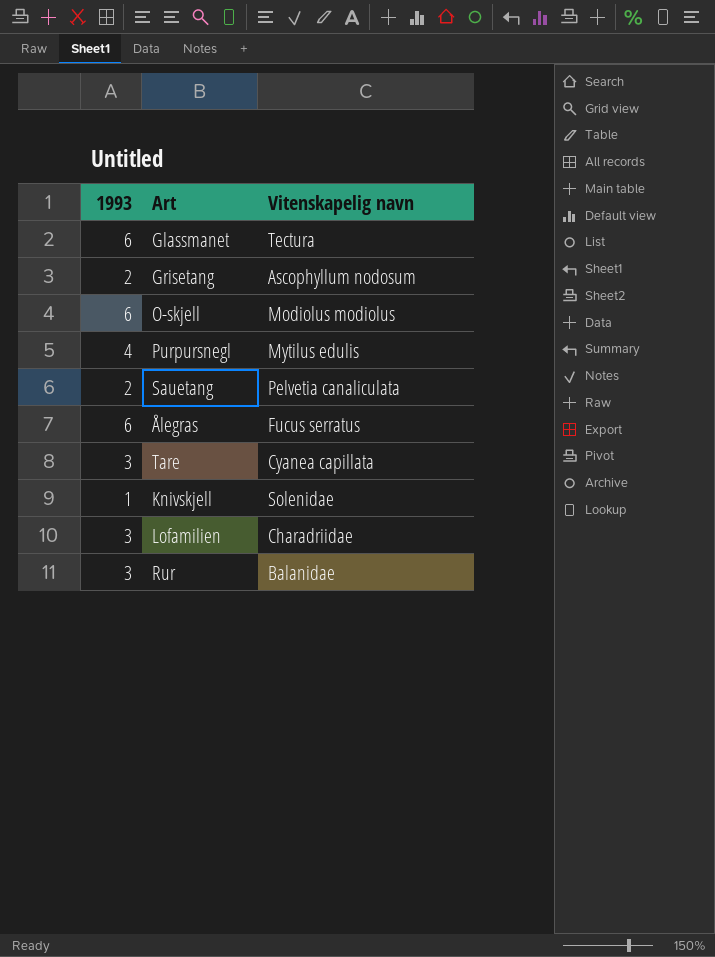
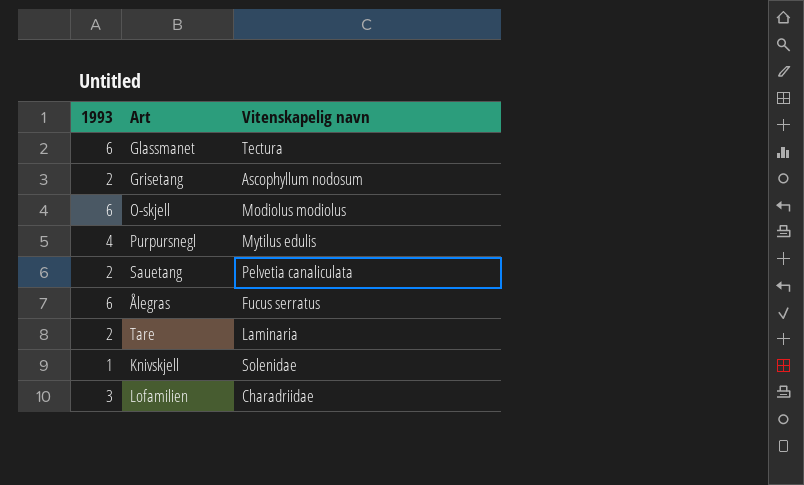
row Rur: 3 | Balanidae -> none
Tare | 1993: 3 -> 2
Tare | Vitenskapelig navn: Cyanea capillata -> Laminaria

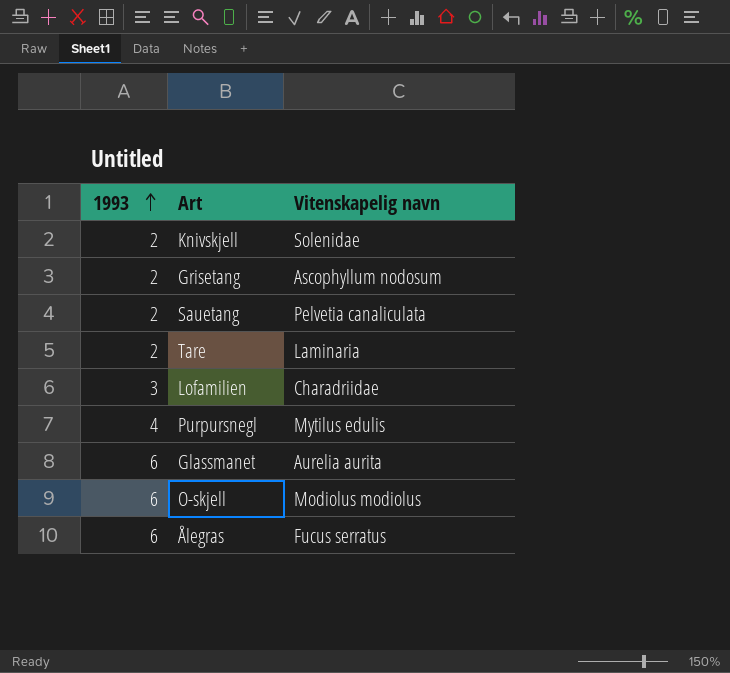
row order: none -> 1993 ascending
Knivskjell | 1993: 1 -> 2
Glassmanet | Vitenskapelig navn: Tectura -> Aurelia aurita

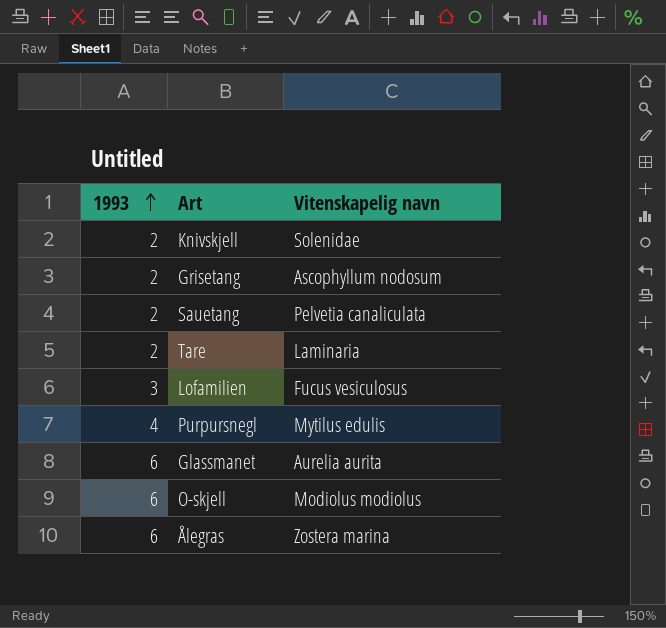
Lofamilien | Vitenskapelig navn: Charadriidae -> Fucus vesiculosus
Ålegras | Vitenskapelig navn: Fucus serratus -> Zostera marina

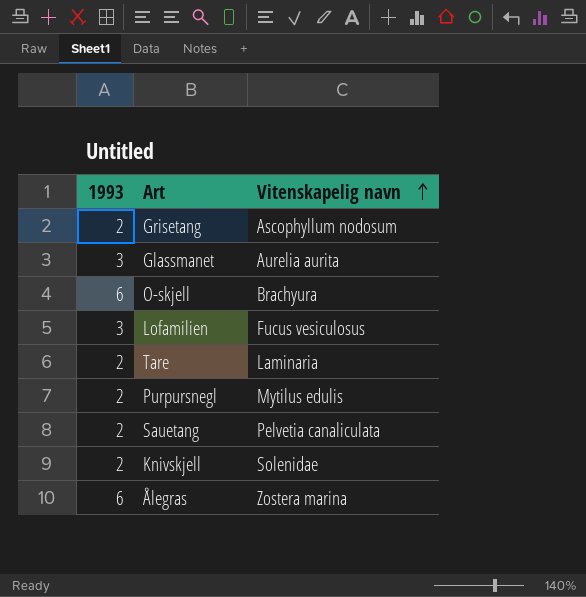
row order: 1993 ascending -> Vitenskapelig navn ascending
Glassmanet | 1993: 6 -> 3
O-skjell | Vitenskapelig navn: Modiolus modiolus -> Brachyura
Purpursnegl | 1993: 4 -> 2

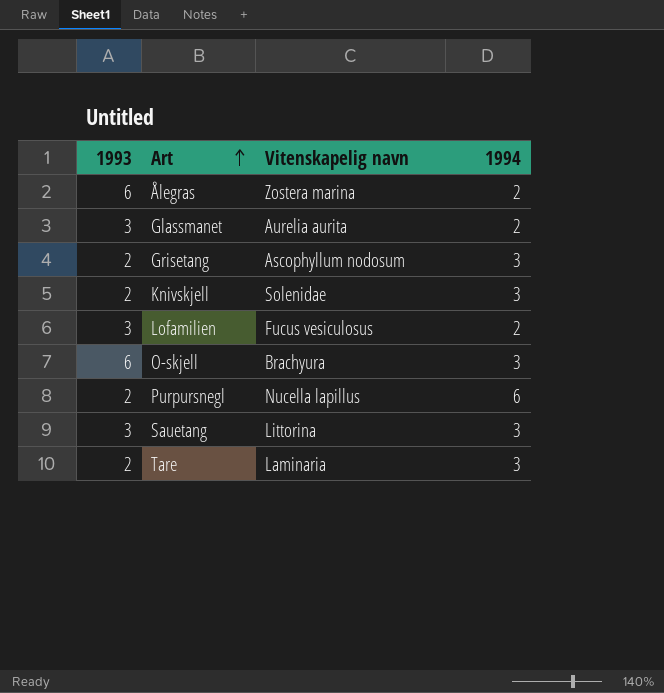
row order: Vitenskapelig navn ascending -> Art ascending
column 1994 | position: none -> 4
Purpursnegl | Vitenskapelig navn: Mytilus edulis -> Nucella lapillus
Sauetang | 1993: 2 -> 3
Sauetang | Vitenskapelig navn: Pelvetia canaliculata -> Littorina

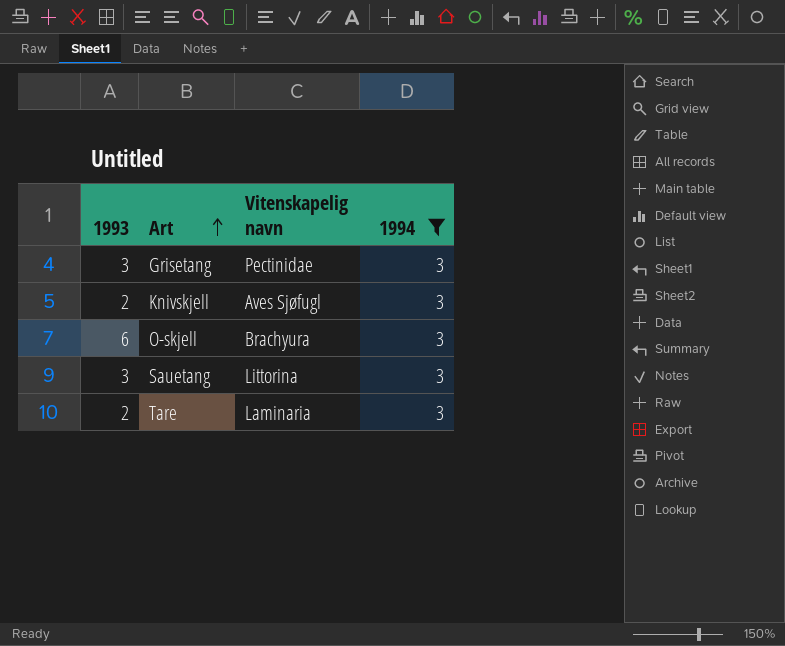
filter: none -> 1994 = 3
Grisetang | 1993: 2 -> 3
Grisetang | Vitenskapelig navn: Ascophyllum nodosum -> Pectinidae
Knivskjell | Vitenskapelig navn: Solenidae -> Aves Sjøfugl

